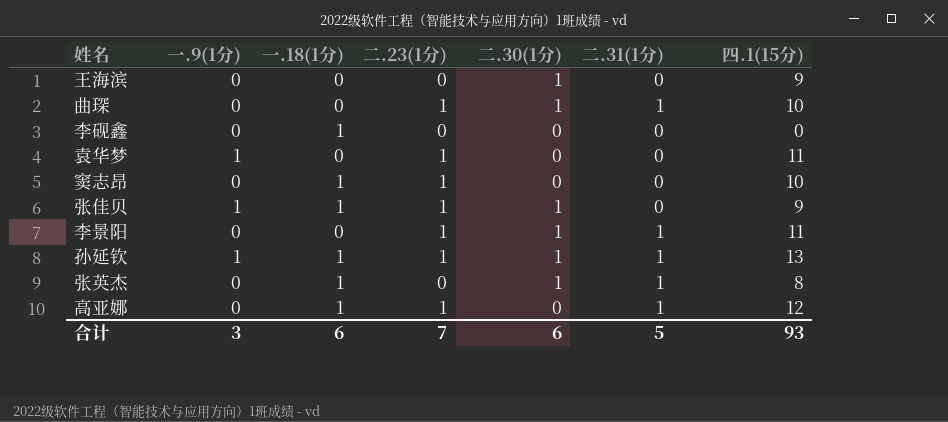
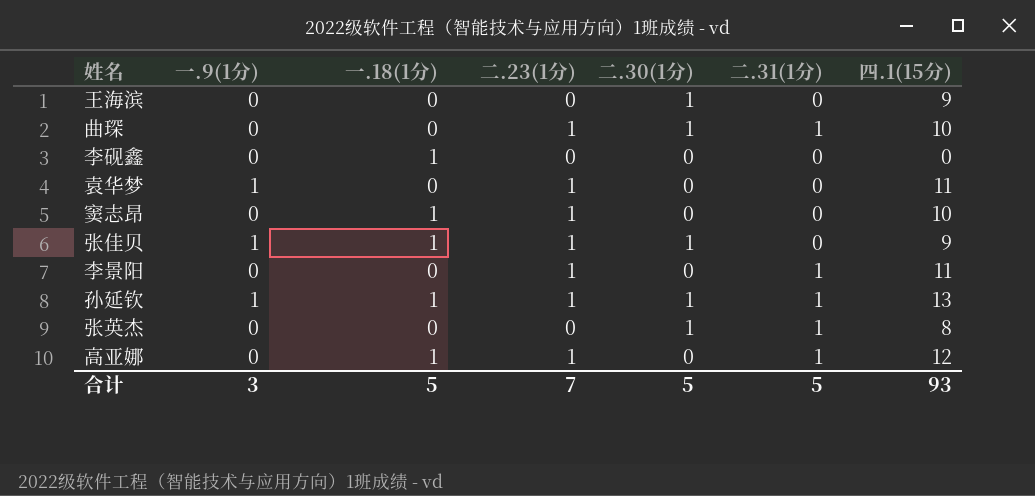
李景阳 | 二.30(1分): 1 -> 0
张英杰 | 一.18(1分): 1 -> 0
合计 | 一.18(1分): 6 -> 5
合计 | 二.30(1分): 6 -> 5

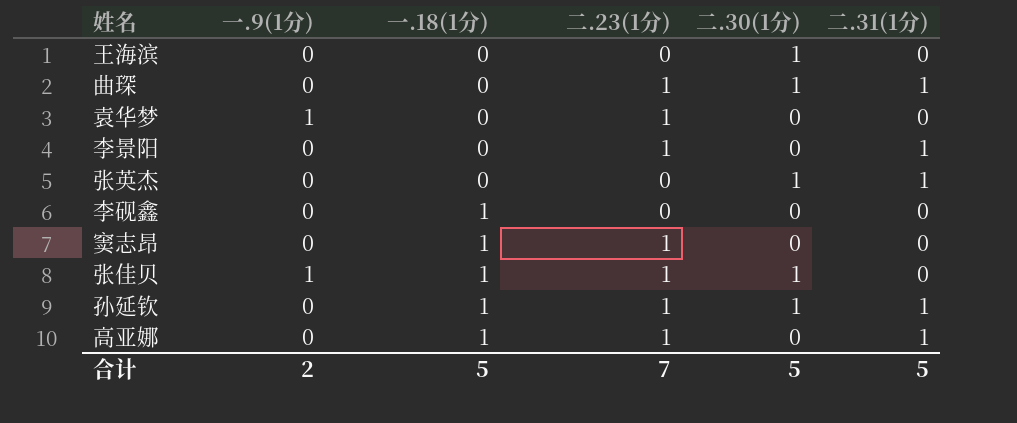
row order: none -> 一.18(1分) ascending
column 四.1(15分) | position: 7 -> none
孙延钦 | 一.9(1分): 1 -> 0
合计 | 一.9(1分): 3 -> 2

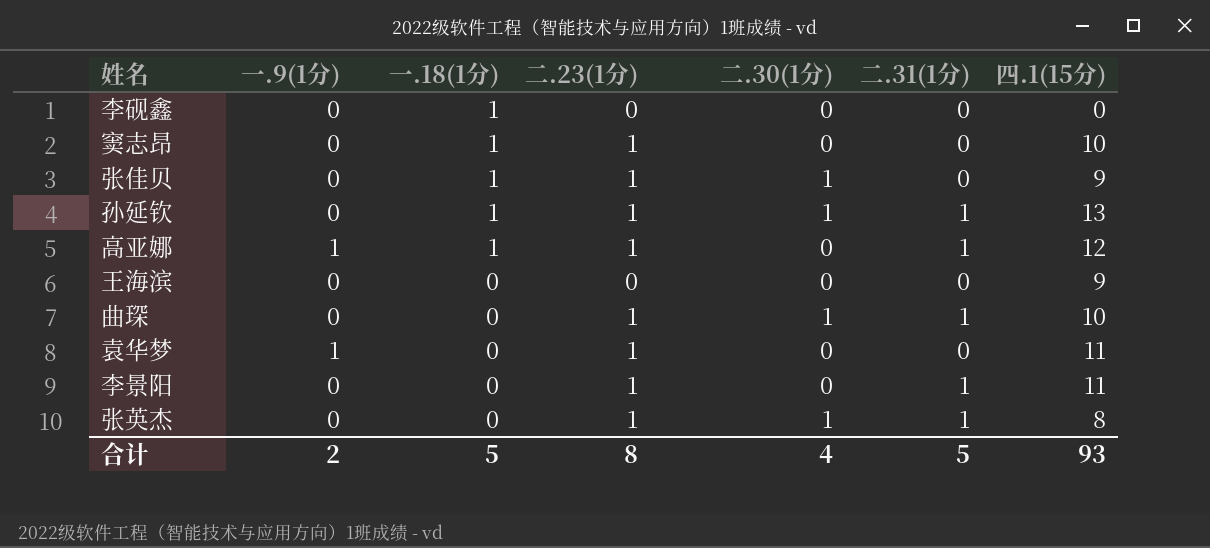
row order: 一.18(1分) ascending -> 一.18(1分) descending
column 四.1(15分) | position: none -> 7
张佳贝 | 一.9(1分): 1 -> 0
高亚娜 | 一.9(1分): 0 -> 1
王海滨 | 二.30(1分): 1 -> 0
张英杰 | 二.23(1分): 0 -> 1
合计 | 二.23(1分): 7 -> 8
合计 | 二.30(1分): 5 -> 4

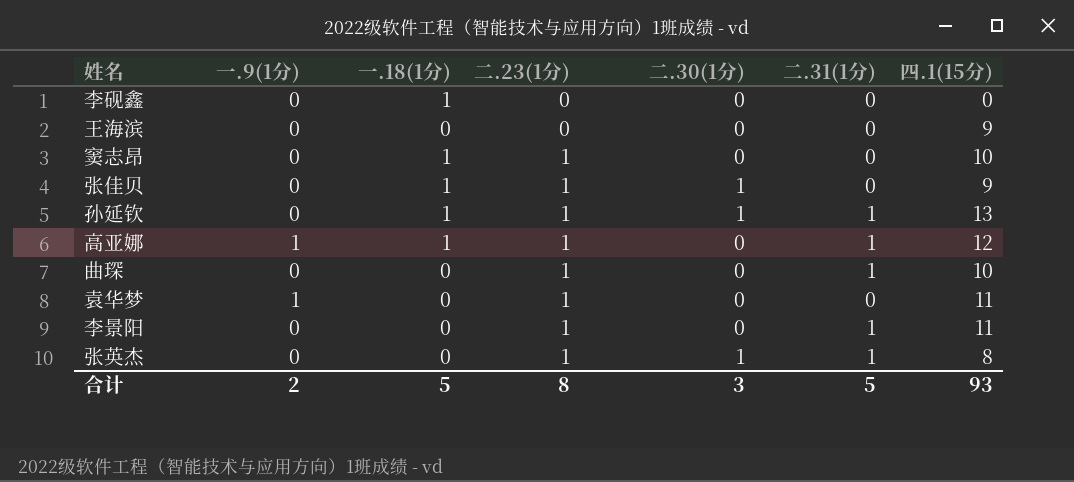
row order: 一.18(1分) descending -> 二.23(1分) ascending
曲琛 | 二.30(1分): 1 -> 0
合计 | 二.30(1分): 4 -> 3

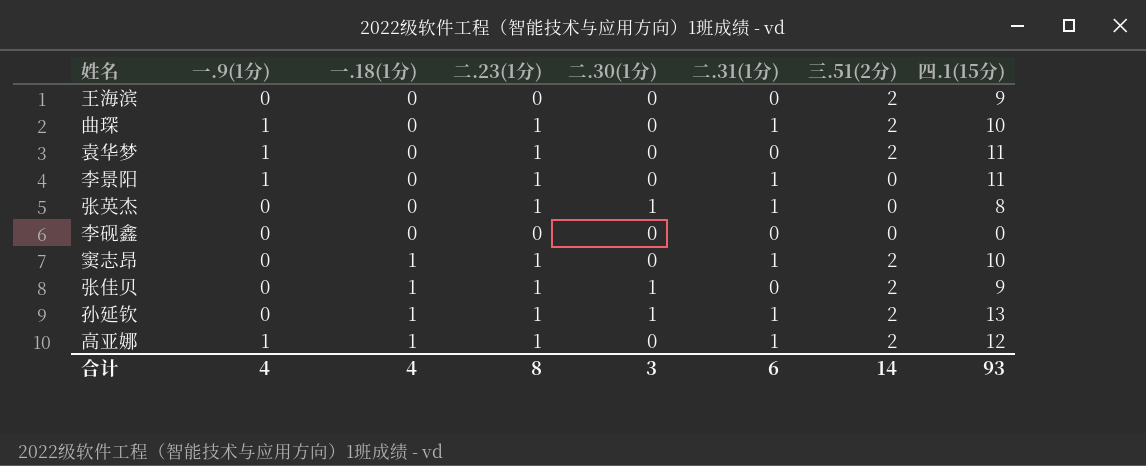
row order: 二.23(1分) ascending -> 一.18(1分) ascending
column 三.51(2分) | position: none -> 7
曲琛 | 一.9(1分): 0 -> 1
李景阳 | 一.9(1分): 0 -> 1
李砚鑫 | 一.18(1分): 1 -> 0
窦志昂 | 二.31(1分): 0 -> 1
合计 | 一.9(1分): 2 -> 4
合计 | 一.18(1分): 5 -> 4
合计 | 二.31(1分): 5 -> 6

